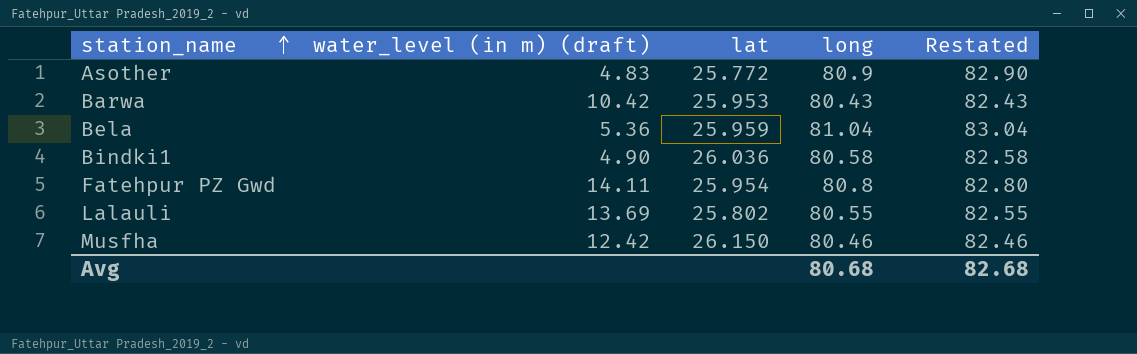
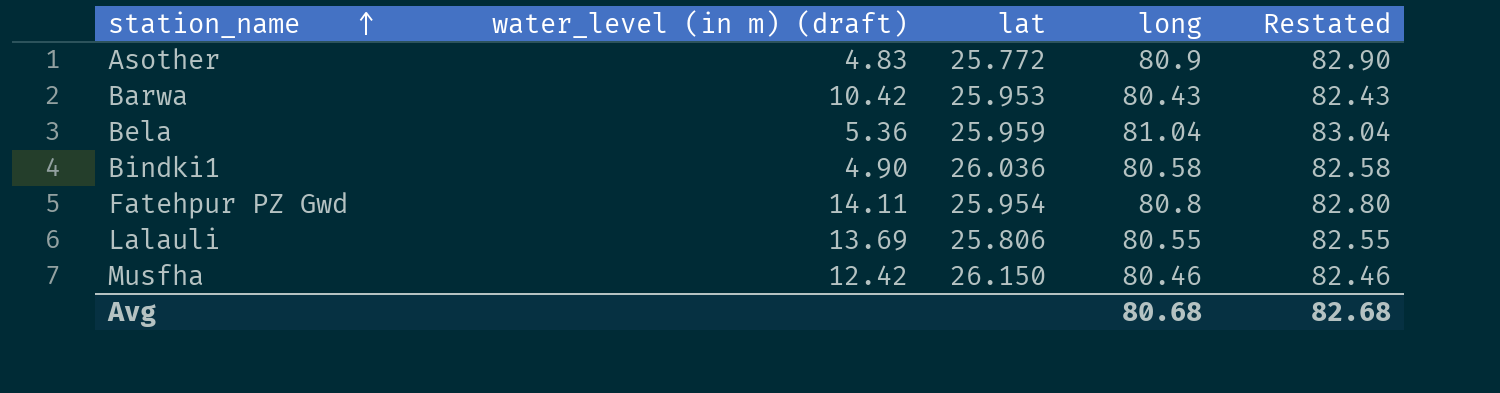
Lalauli | lat: 25.802 -> 25.806

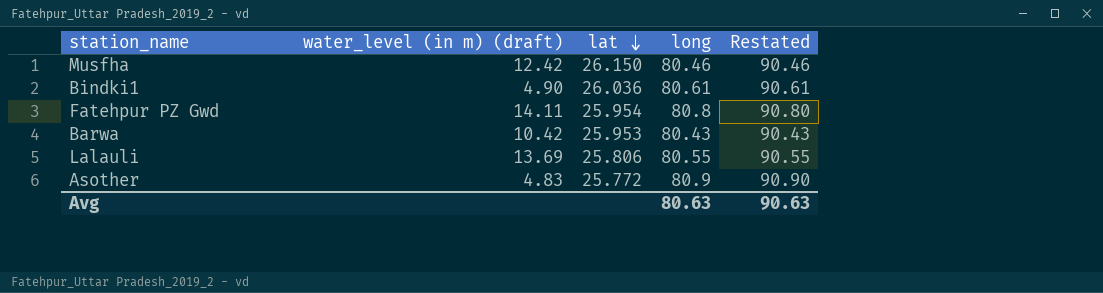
row order: station_name ascending -> lat descending
column Restated | formula: [long] + 2 -> [long] + 10
row Bela: 5.36 | 25.959 | 81.04 | 83.04 -> none
Bindki1 | long: 80.58 -> 80.61
Avg | long: 80.68 -> 80.63
Avg | Restated: 82.68 -> 90.63

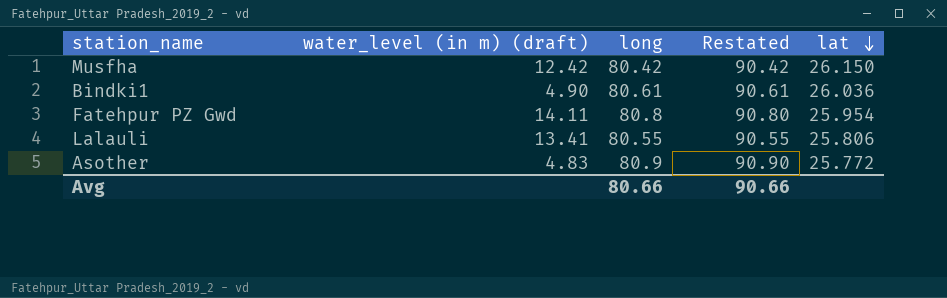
column lat | position: 3 -> 5
row Barwa: 10.42 | 25.953 | 80.43 | 90.43 -> none
Musfha | long: 80.46 -> 80.42
Musfha | Restated: 90.46 -> 90.42
Lalauli | water_level (in m) (draft): 13.69 -> 13.41
Avg | long: 80.63 -> 80.66
Avg | Restated: 90.63 -> 90.66

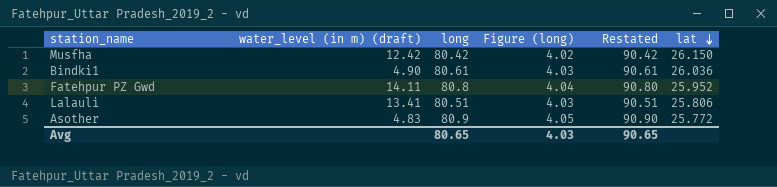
column Figure (long) | formula: none -> [long] * 0.05
Fatehpur PZ Gwd | lat: 25.954 -> 25.952
Lalauli | long: 80.55 -> 80.51
Lalauli | Restated: 90.55 -> 90.51
Avg | long: 80.66 -> 80.65
Avg | Restated: 90.66 -> 90.65

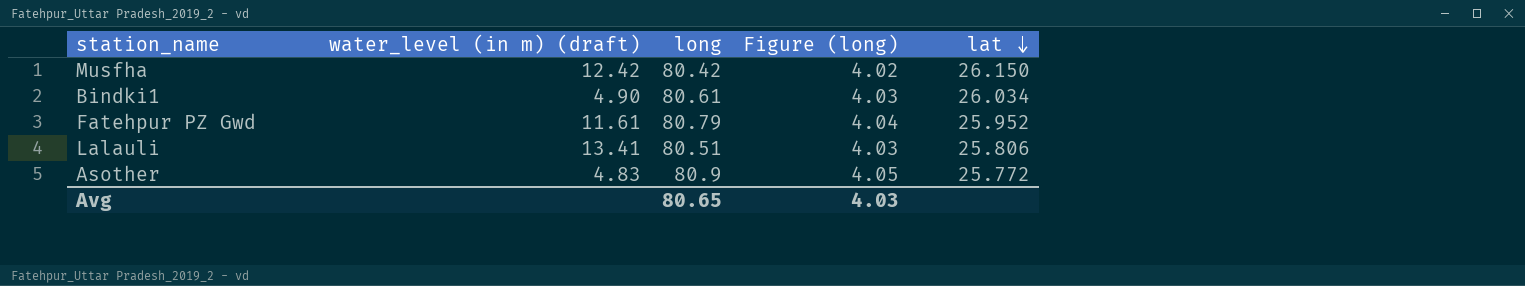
column Restated | formula: [long] + 10 -> none
Bindki1 | lat: 26.036 -> 26.034
Fatehpur PZ Gwd | water_level (in m) (draft): 14.11 -> 11.61
Fatehpur PZ Gwd | long: 80.8 -> 80.79

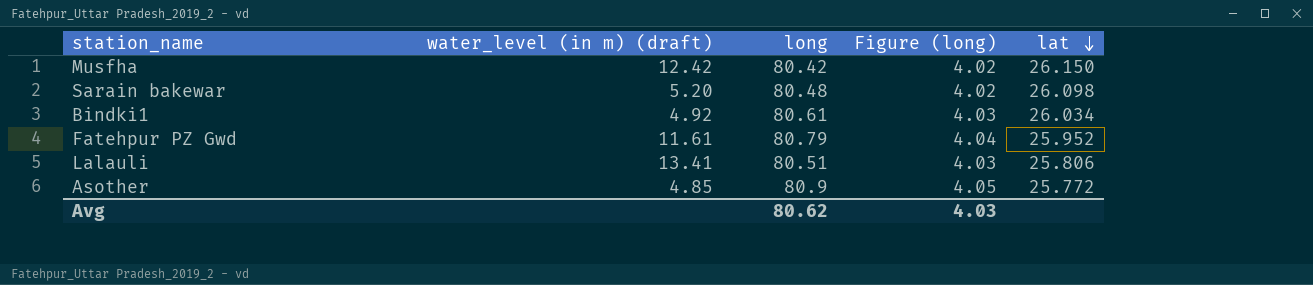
row Sarain bakewar: none -> 5.20 | 80.48 | 4.02 | 26.098
Bindki1 | water_level (in m) (draft): 4.90 -> 4.92
Asother | water_level (in m) (draft): 4.83 -> 4.85
Avg | long: 80.65 -> 80.62

